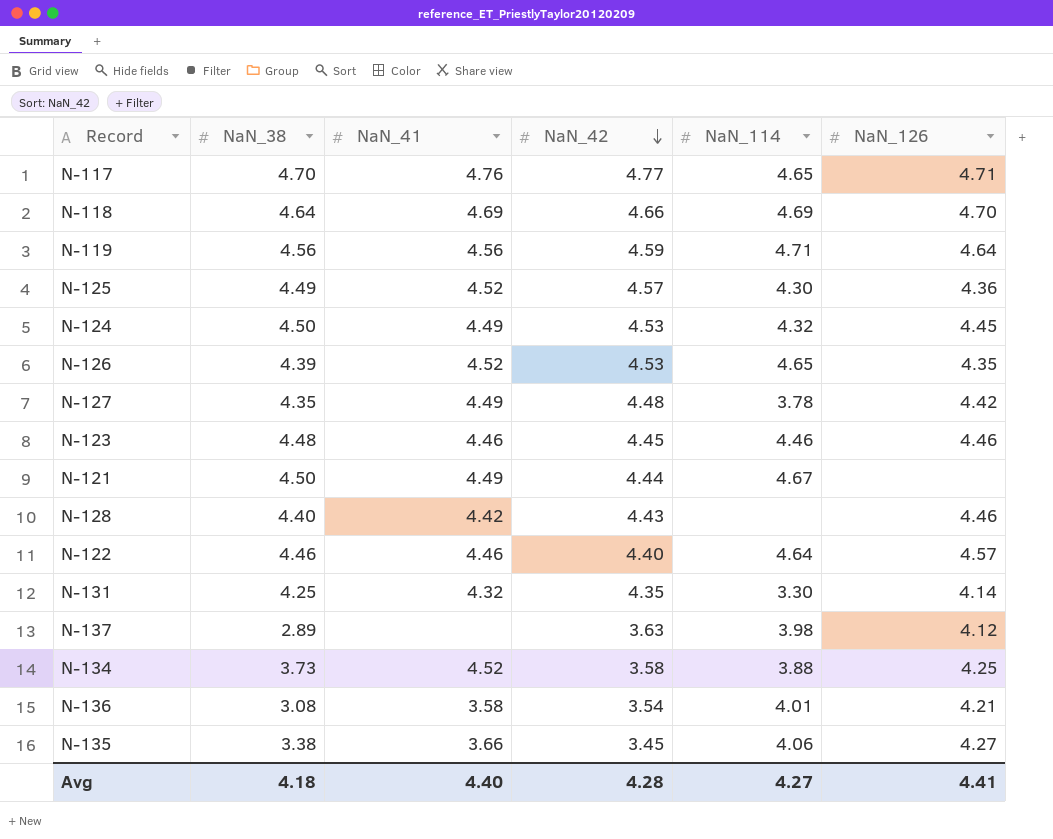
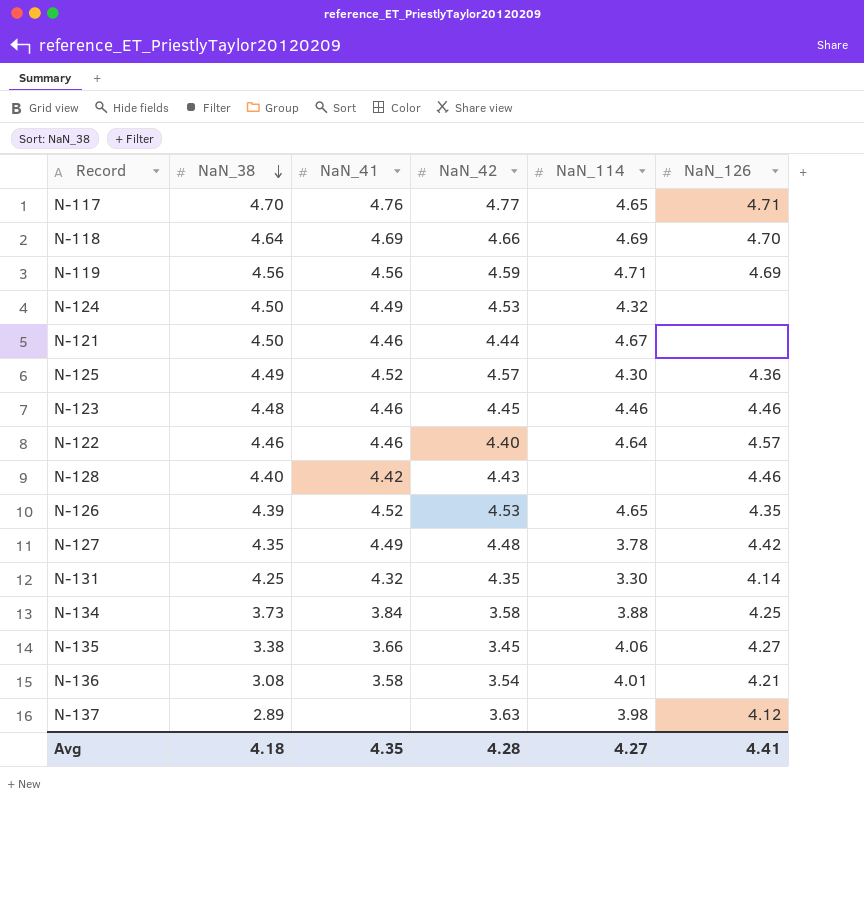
row order: NaN_42 descending -> NaN_38 descending
N-119 | NaN_126: 4.64 -> 4.69
N-124 | NaN_126: 4.45 -> none
N-121 | NaN_41: 4.49 -> 4.46
N-134 | NaN_41: 4.52 -> 3.84
Avg | NaN_41: 4.40 -> 4.35

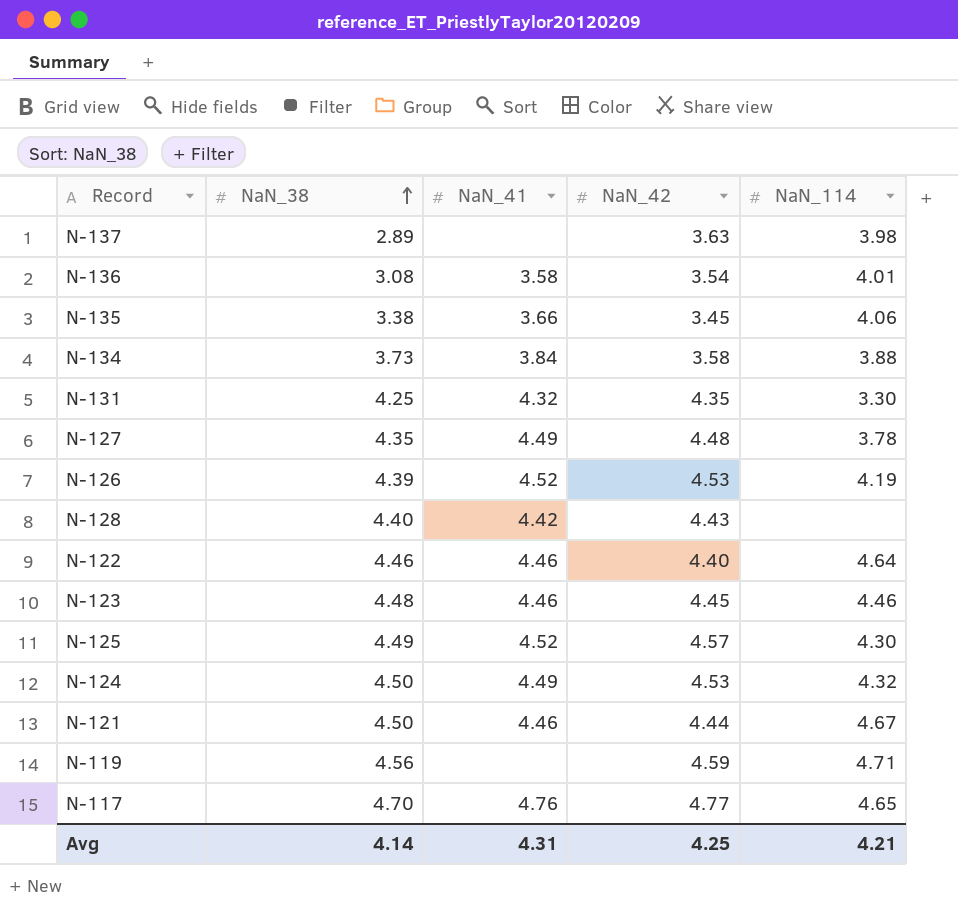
row order: NaN_38 descending -> NaN_38 ascending
column NaN_126 | position: 6 -> none
row N-118: 4.64 | 4.69 | 4.66 | 4.69 | 4.70 -> none
N-126 | NaN_114: 4.65 -> 4.19
N-119 | NaN_41: 4.56 -> none
Avg | NaN_38: 4.18 -> 4.14
Avg | NaN_41: 4.35 -> 4.31
Avg | NaN_42: 4.28 -> 4.25
Avg | NaN_114: 4.27 -> 4.21

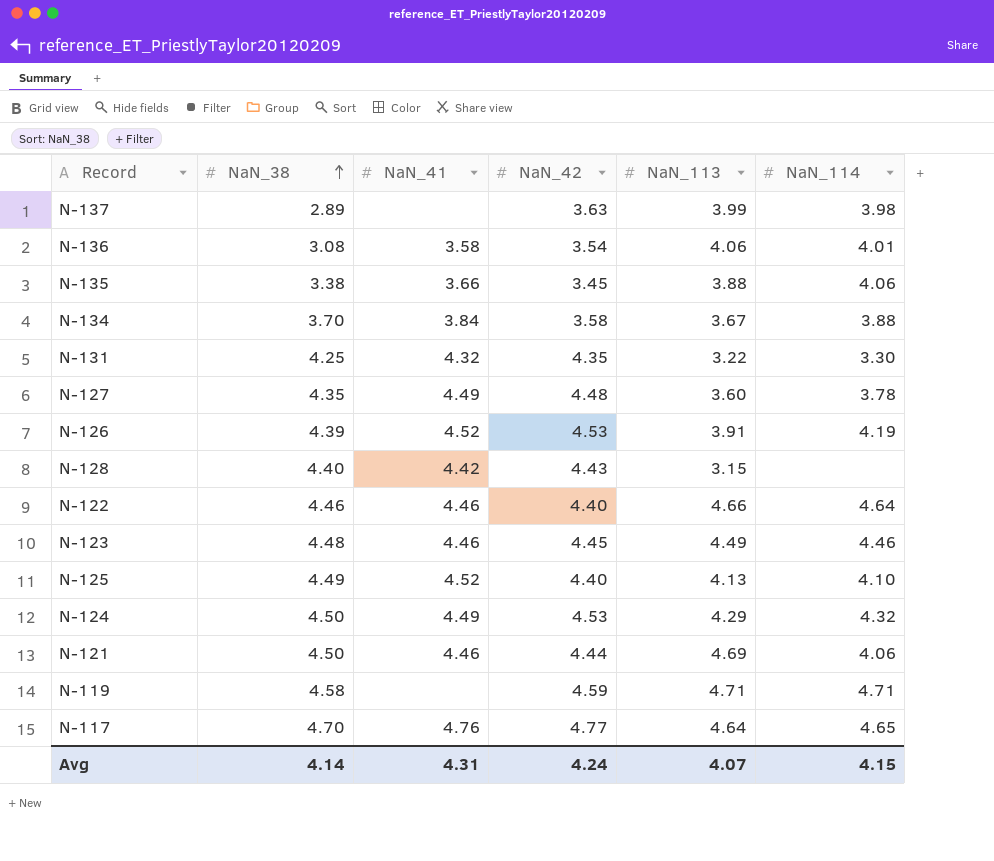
column NaN_113 | position: none -> 5
N-134 | NaN_38: 3.73 -> 3.70
N-125 | NaN_42: 4.57 -> 4.40
N-125 | NaN_114: 4.30 -> 4.10
N-121 | NaN_114: 4.67 -> 4.06
N-119 | NaN_38: 4.56 -> 4.58
Avg | NaN_42: 4.25 -> 4.24
Avg | NaN_114: 4.21 -> 4.15

